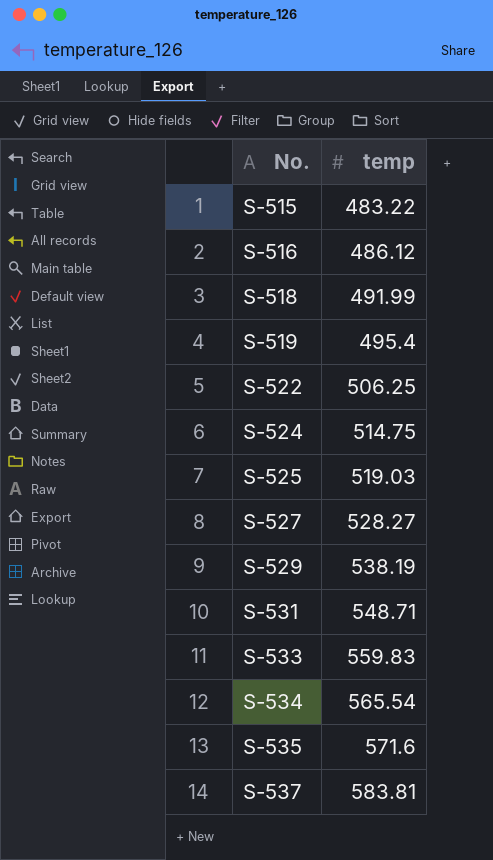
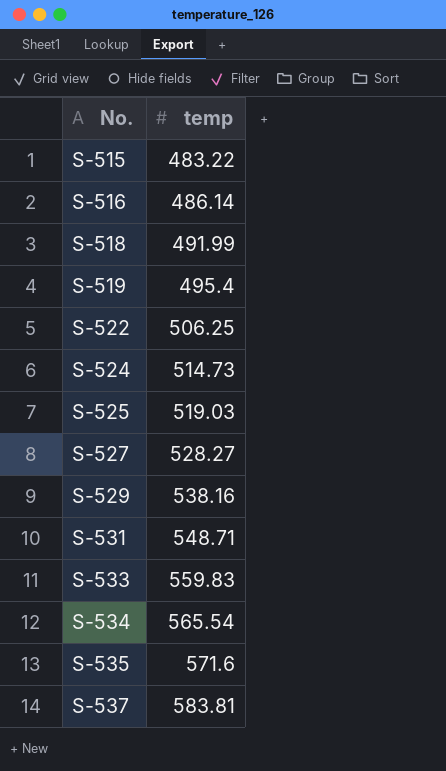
S-516 | temp: 486.12 -> 486.14
S-524 | temp: 514.75 -> 514.73
S-529 | temp: 538.19 -> 538.16

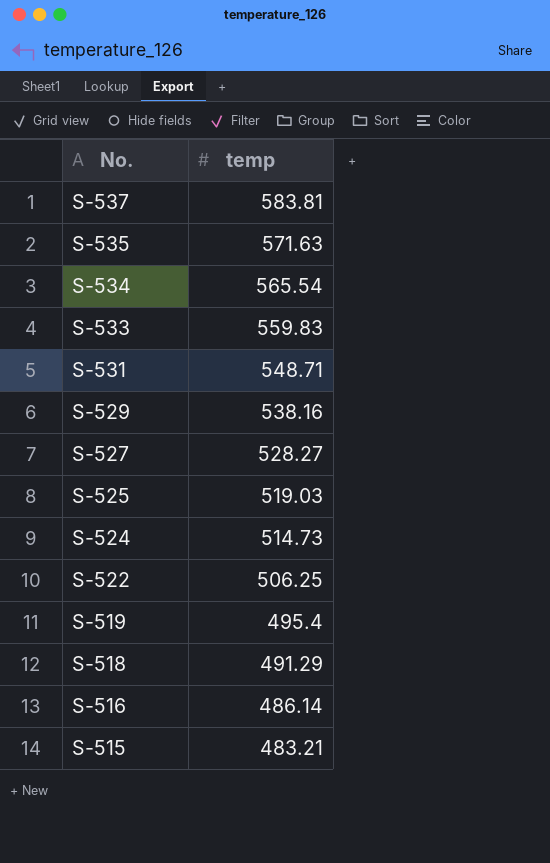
row order: No. ascending -> No. descending
S-535 | temp: 571.6 -> 571.63
S-518 | temp: 491.99 -> 491.29
S-515 | temp: 483.22 -> 483.21

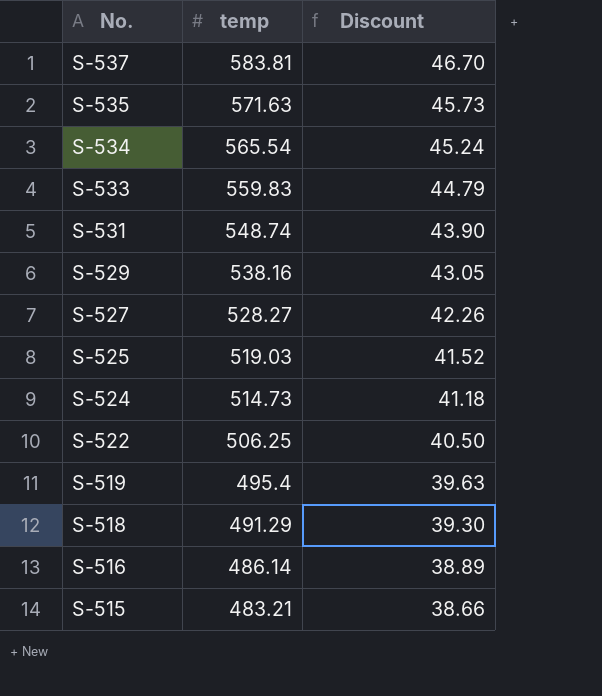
column Discount | formula: none -> [temp] * 0.08
S-531 | temp: 548.71 -> 548.74

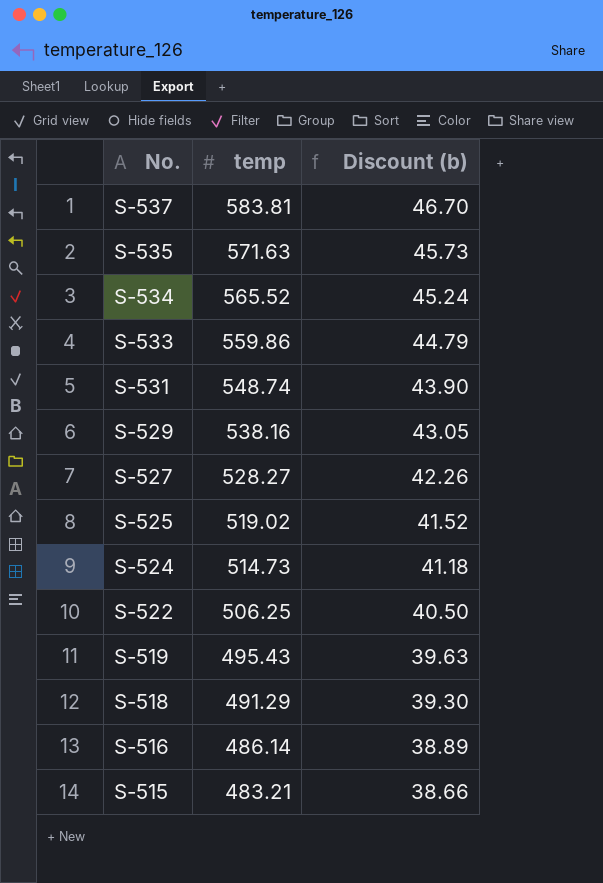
column name: Discount -> Discount (b)
S-534 | temp: 565.54 -> 565.52
S-533 | temp: 559.83 -> 559.86
S-525 | temp: 519.03 -> 519.02
S-519 | temp: 495.4 -> 495.43

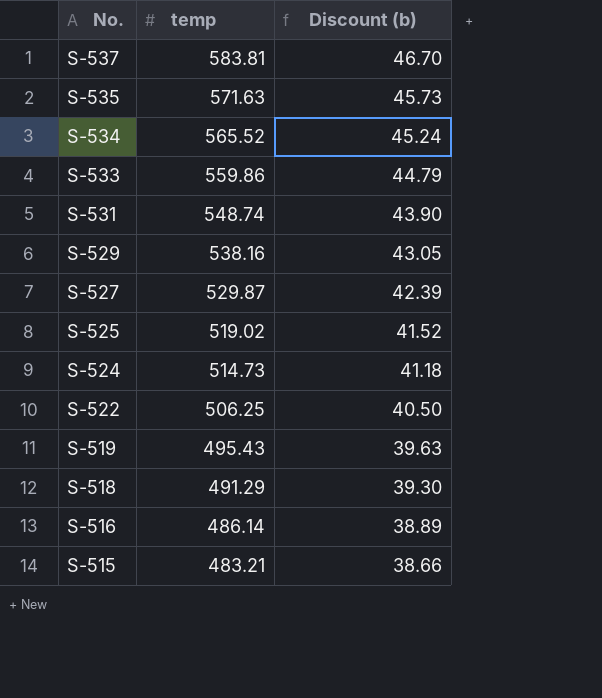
S-527 | temp: 528.27 -> 529.87
S-527 | Discount (b): 42.26 -> 42.39

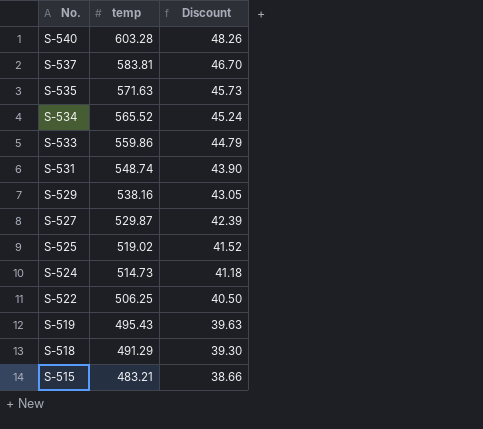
column name: Discount (b) -> Discount
row S-516: 486.14 | 38.89 -> none
row S-540: none -> 603.28 | 48.26

